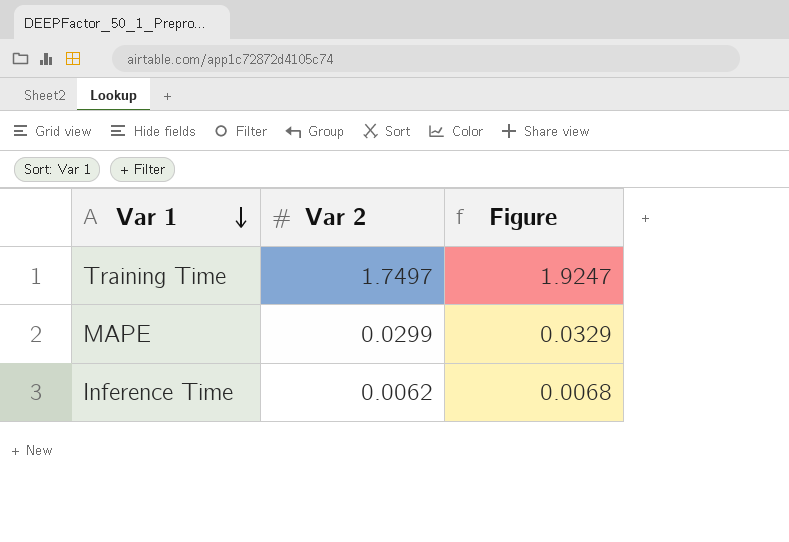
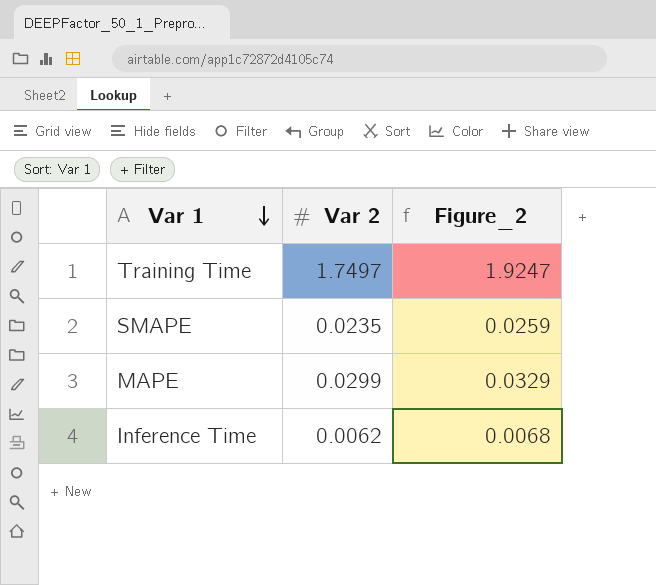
column name: Figure -> Figure_2
row SMAPE: none -> 0.0235 | 0.0259

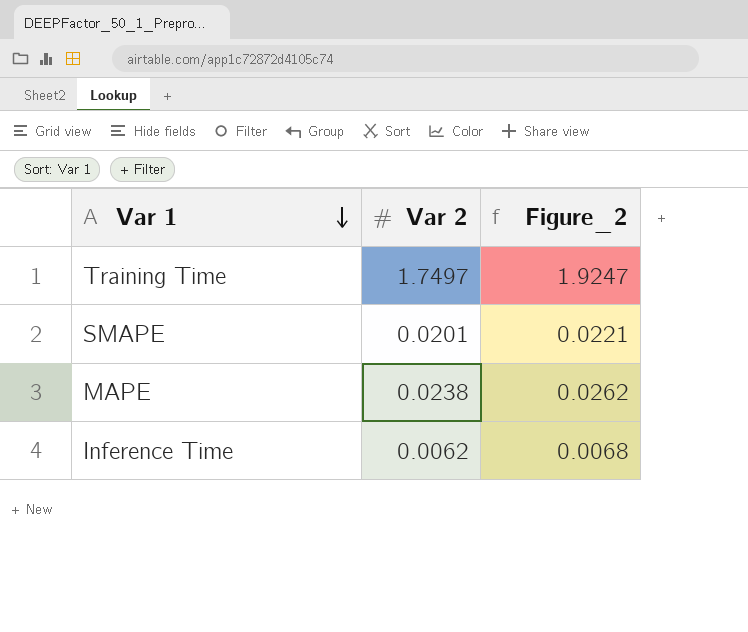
SMAPE | Var 2: 0.0235 -> 0.0201
SMAPE | Figure_2: 0.0259 -> 0.0221
MAPE | Var 2: 0.0299 -> 0.0238
MAPE | Figure_2: 0.0329 -> 0.0262

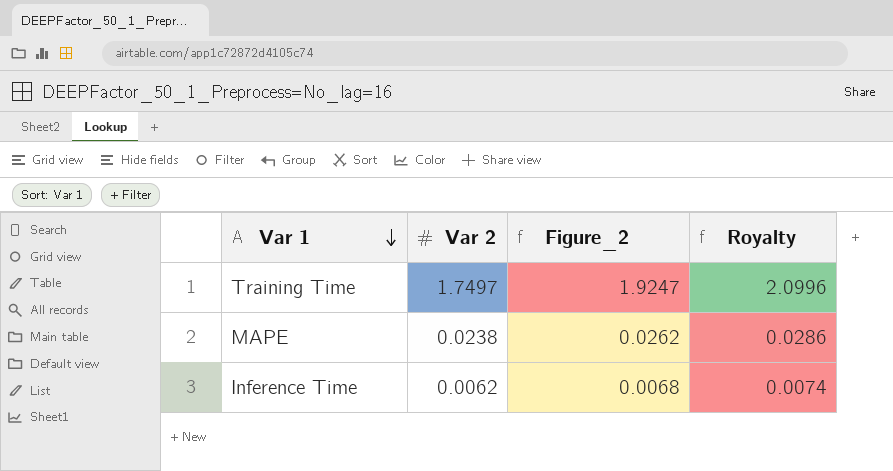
column Royalty | formula: none -> [Var 2] * 1.2
row SMAPE: 0.0201 | 0.0221 -> none

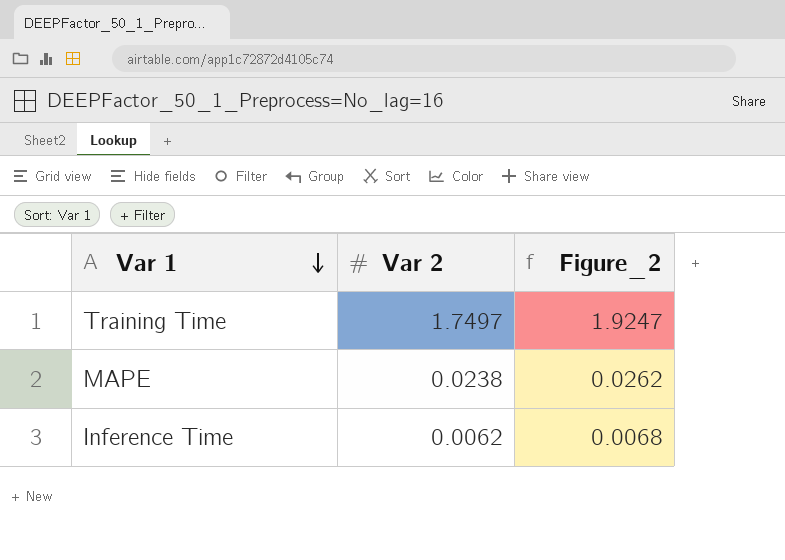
column Royalty | formula: [Var 2] * 1.2 -> none

